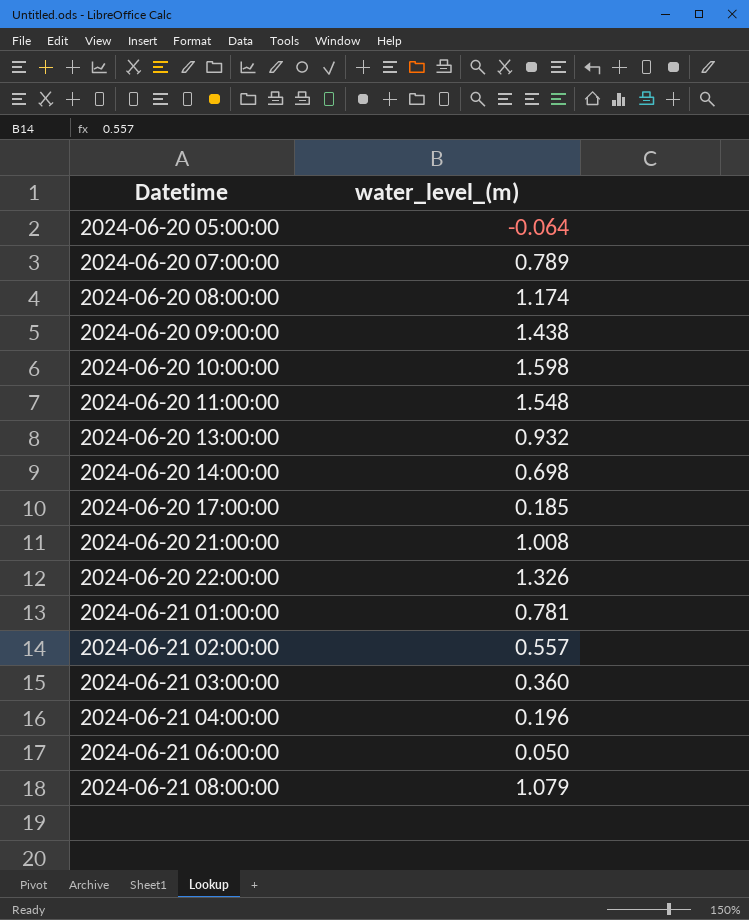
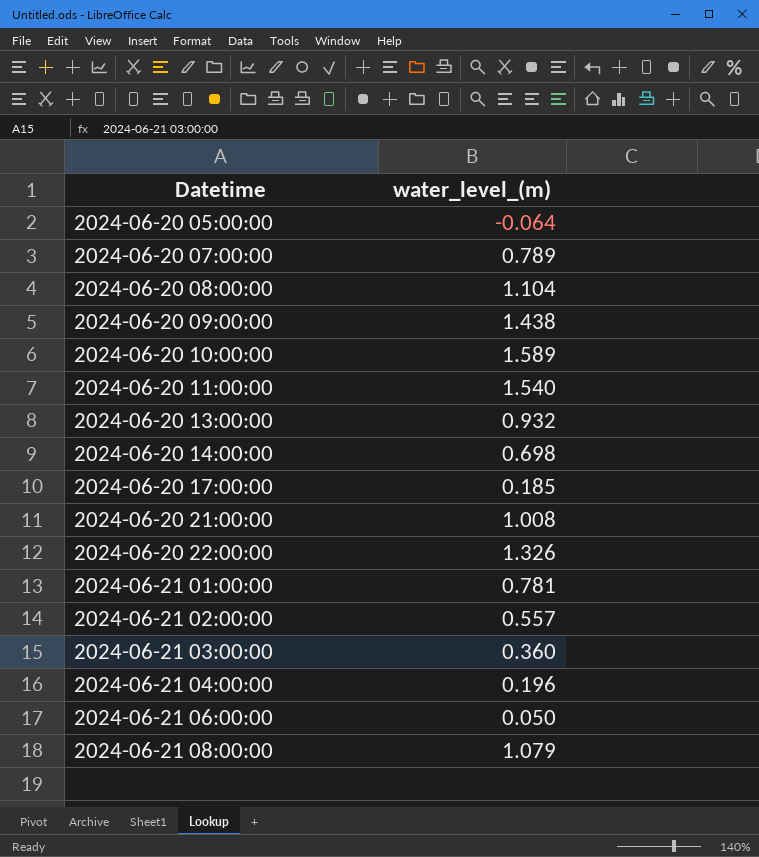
2024-06-20 08:00:00 | water_level_(m): 1.174 -> 1.104
2024-06-20 10:00:00 | water_level_(m): 1.598 -> 1.589
2024-06-20 11:00:00 | water_level_(m): 1.548 -> 1.540

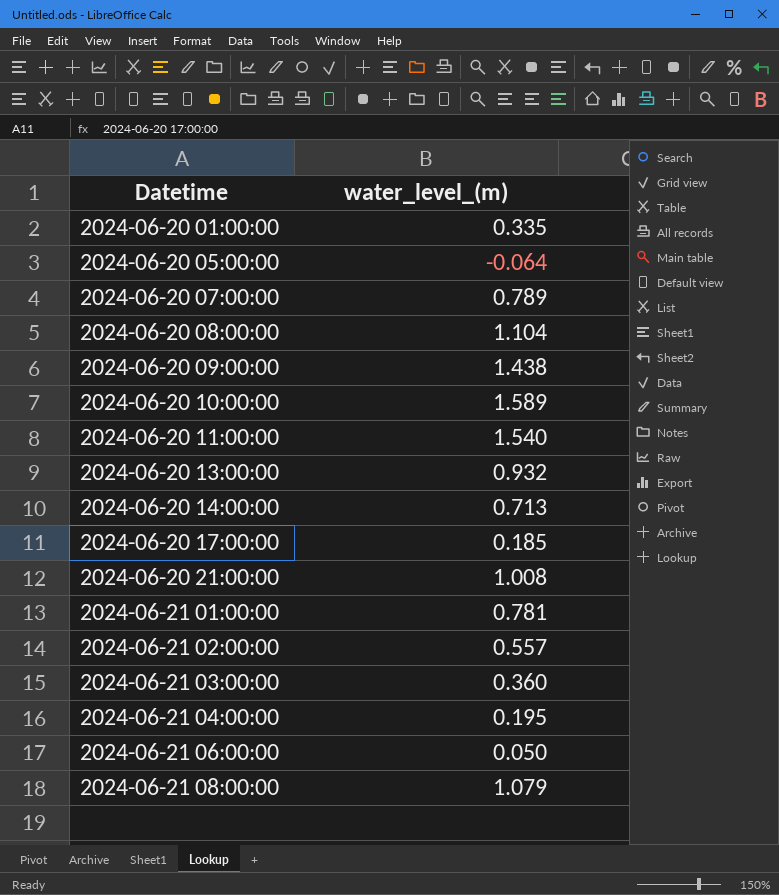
row 2024-06-20 22:00:00: 1.326 -> none
row 2024-06-20 01:00:00: none -> 0.335
2024-06-20 14:00:00 | water_level_(m): 0.698 -> 0.713
2024-06-21 04:00:00 | water_level_(m): 0.196 -> 0.195

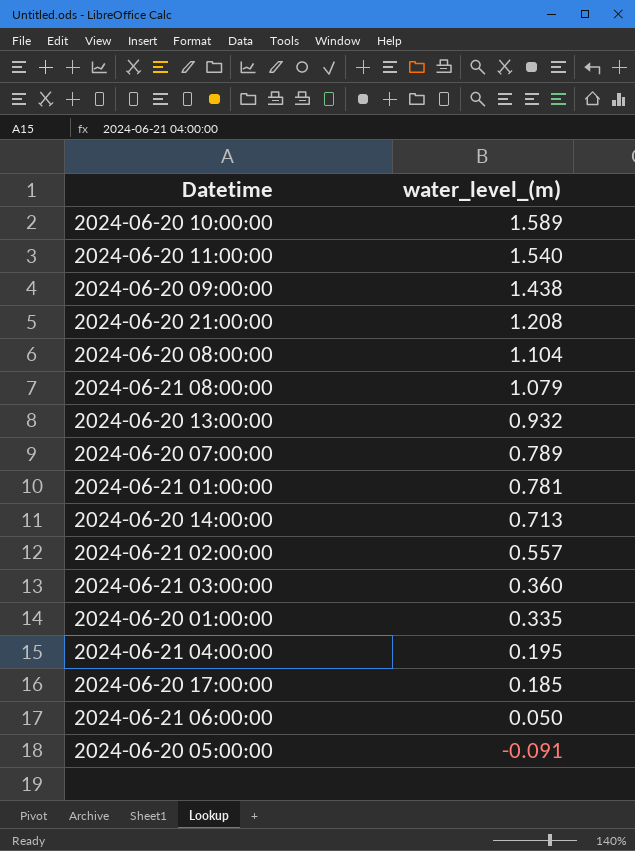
row order: Datetime ascending -> water_level_(m) descending
2024-06-20 21:00:00 | water_level_(m): 1.008 -> 1.208
2024-06-20 05:00:00 | water_level_(m): -0.064 -> -0.091

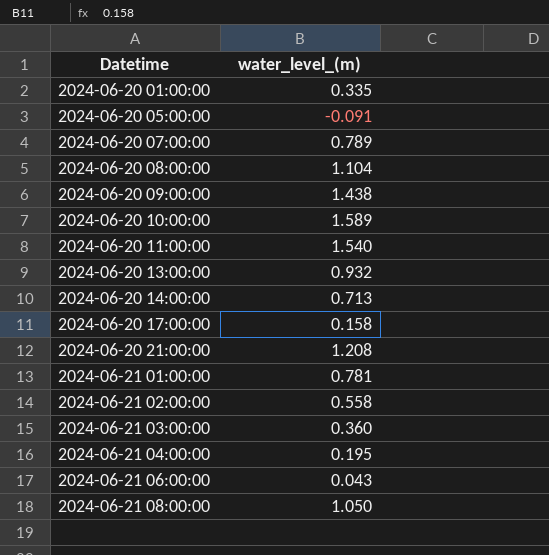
row order: water_level_(m) descending -> Datetime ascending
2024-06-20 17:00:00 | water_level_(m): 0.185 -> 0.158
2024-06-21 02:00:00 | water_level_(m): 0.557 -> 0.558
2024-06-21 06:00:00 | water_level_(m): 0.050 -> 0.043
2024-06-21 08:00:00 | water_level_(m): 1.079 -> 1.050

